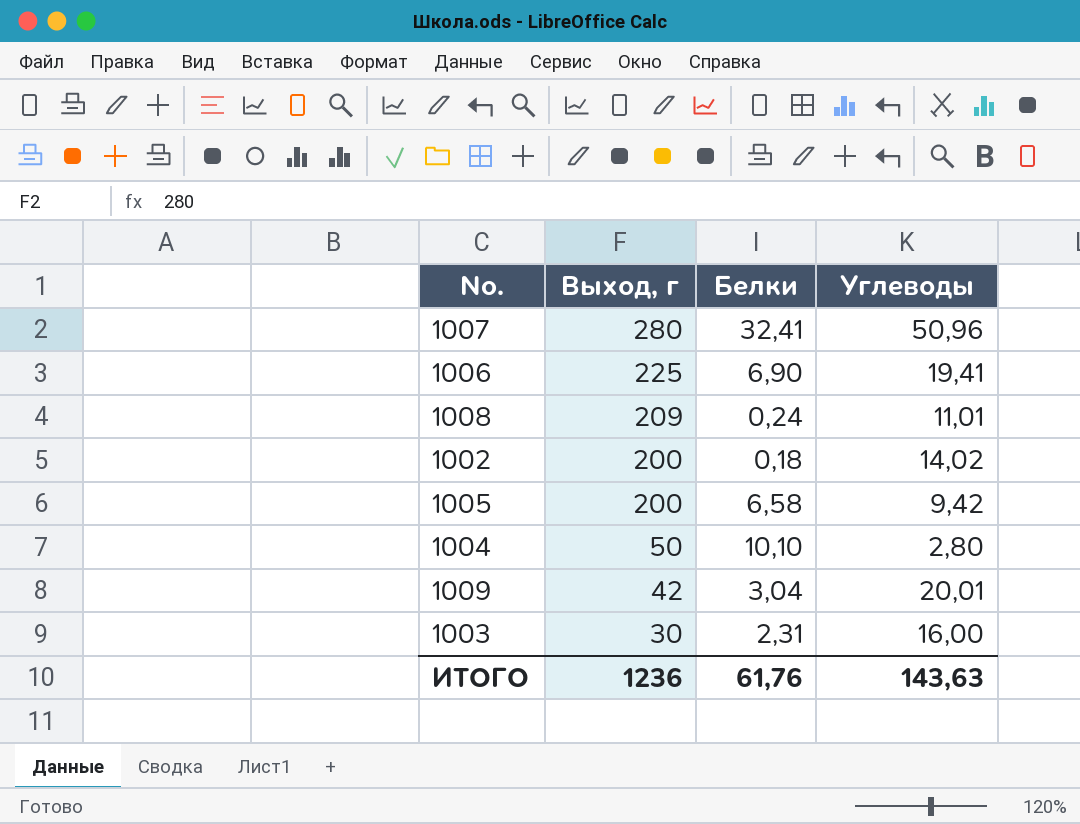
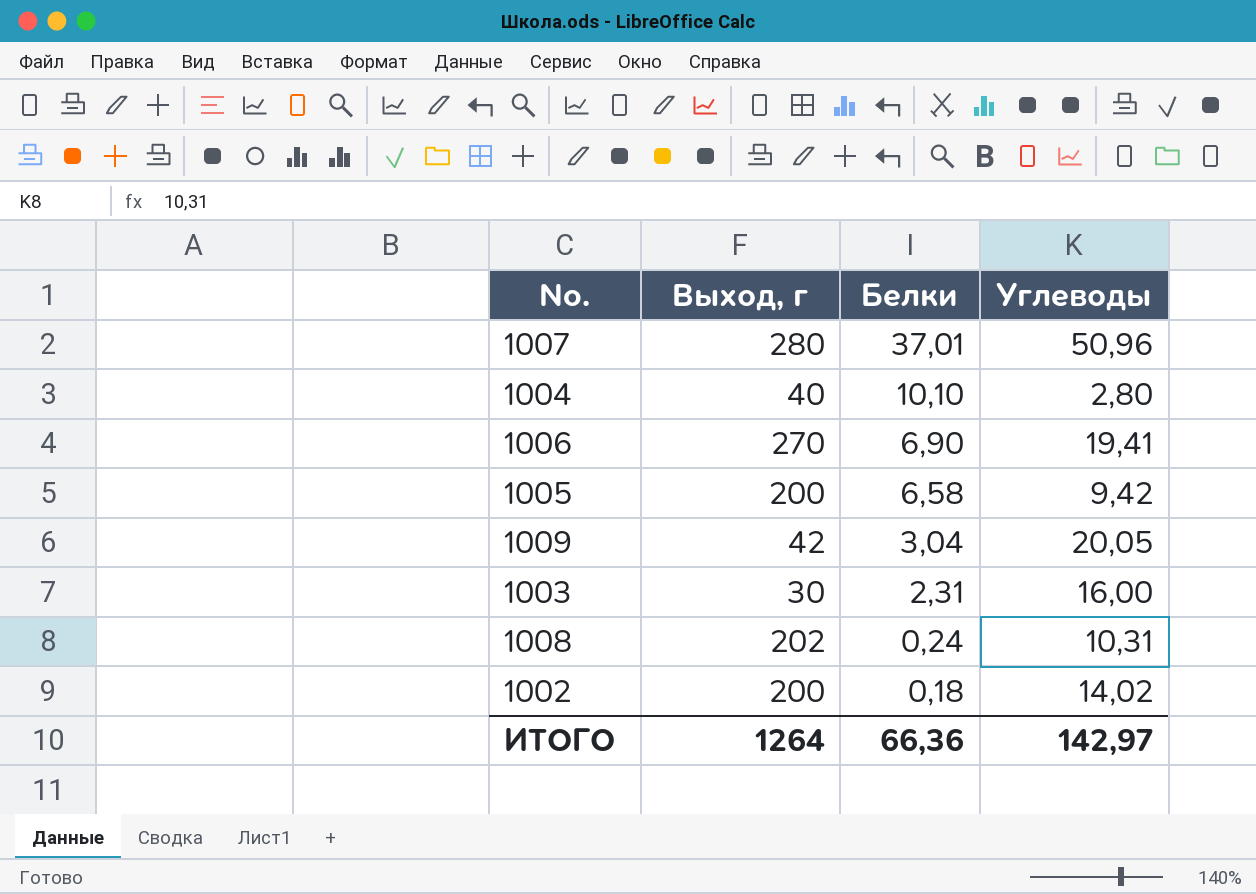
row order: Выход, г descending -> Белки descending
1007 | Белки: 32,41 -> 37,01
1004 | Выход, г: 50 -> 40
1006 | Выход, г: 225 -> 270
1009 | Углеводы: 20,01 -> 20,05
1008 | Выход, г: 209 -> 202
1008 | Углеводы: 11,01 -> 10,31
ИТОГО | Выход, г: 1236 -> 1264
ИТОГО | Белки: 61,76 -> 66,36
ИТОГО | Углеводы: 143,63 -> 142,97

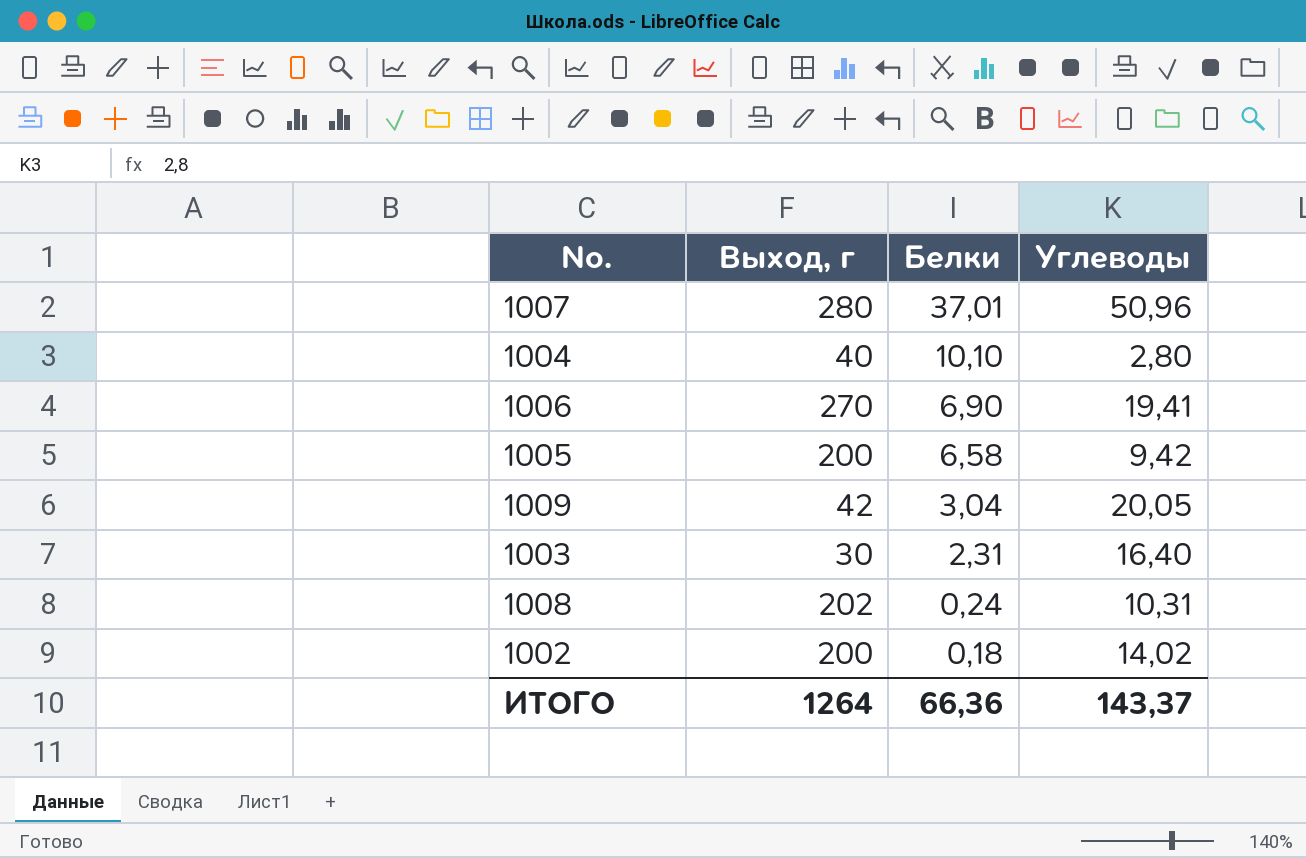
1003 | Углеводы: 16,00 -> 16,40
ИТОГО | Углеводы: 142,97 -> 143,37

